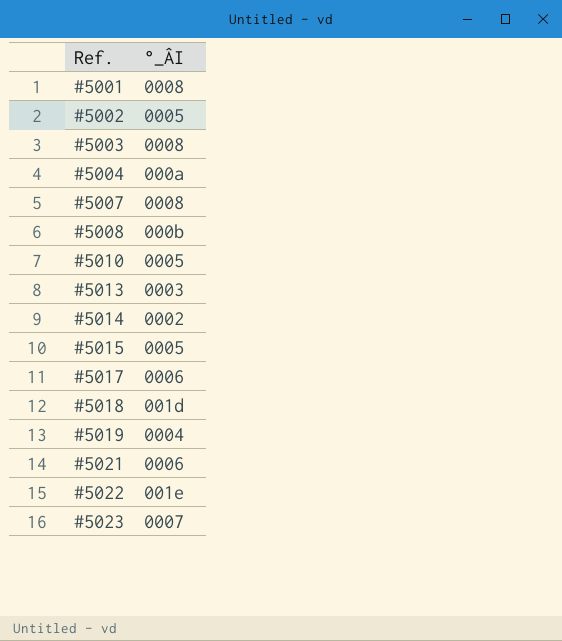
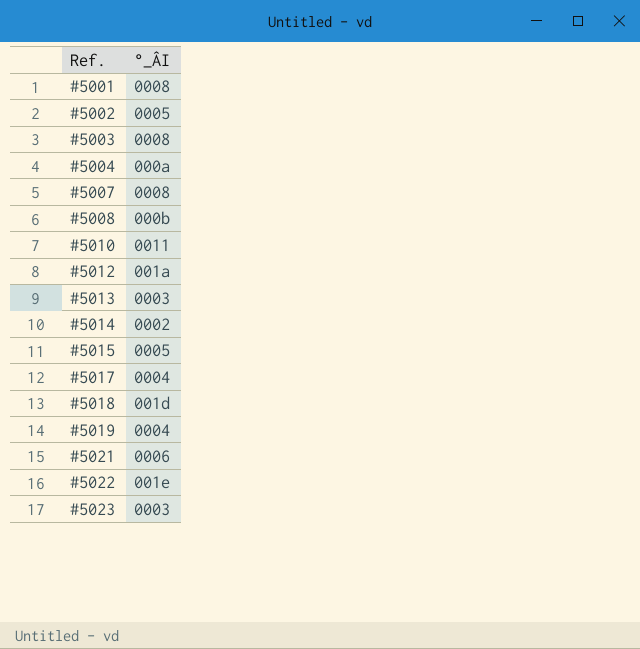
#5010 | °_ÂI: 0005 -> 0011
row #5012: none -> 001a
#5017 | °_ÂI: 0006 -> 0004
#5023 | °_ÂI: 0007 -> 0003

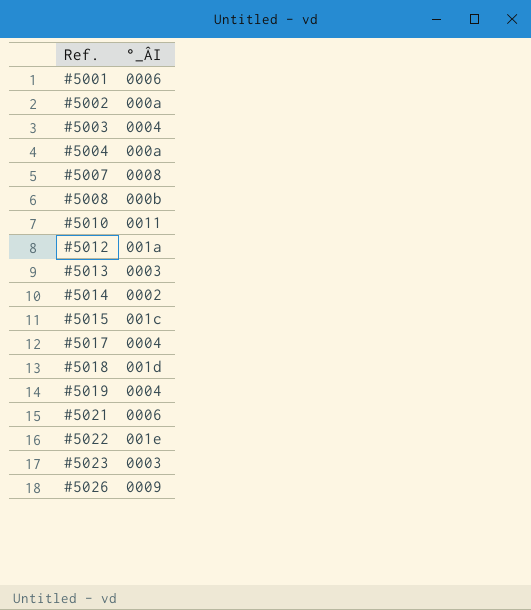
#5001 | °_ÂI: 0008 -> 0006
#5002 | °_ÂI: 0005 -> 000a
#5003 | °_ÂI: 0008 -> 0004
#5015 | °_ÂI: 0005 -> 001c
row #5026: none -> 0009

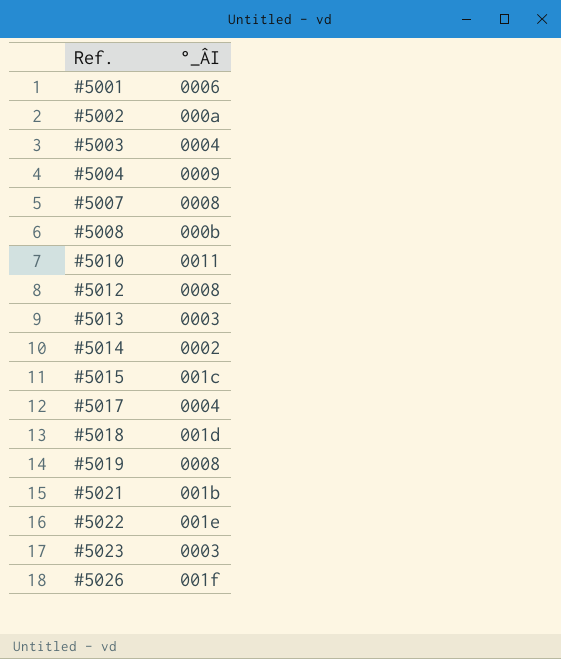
#5004 | °_ÂI: 000a -> 0009
#5012 | °_ÂI: 001a -> 0008
#5019 | °_ÂI: 0004 -> 0008
#5021 | °_ÂI: 0006 -> 001b
#5026 | °_ÂI: 0009 -> 001f

